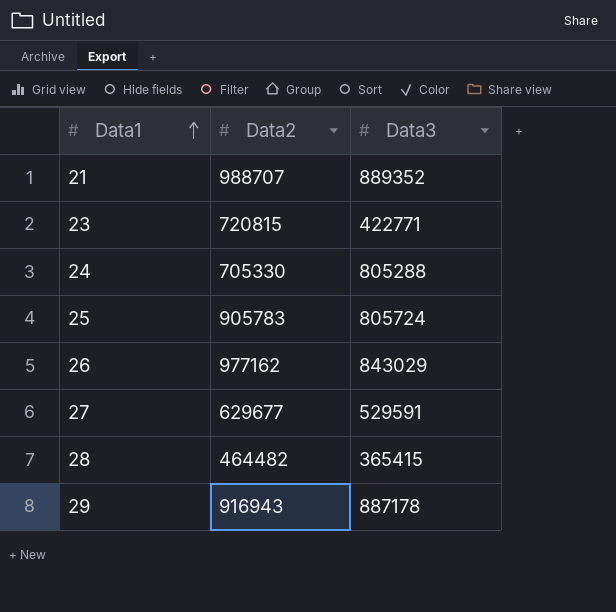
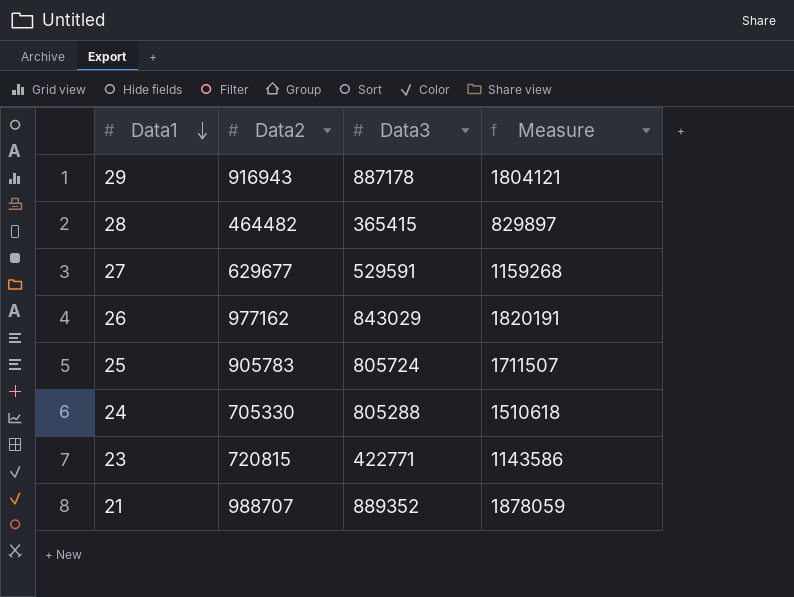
row order: Data1 ascending -> Data1 descending
column Measure | formula: none -> [Data2] + [Data3]

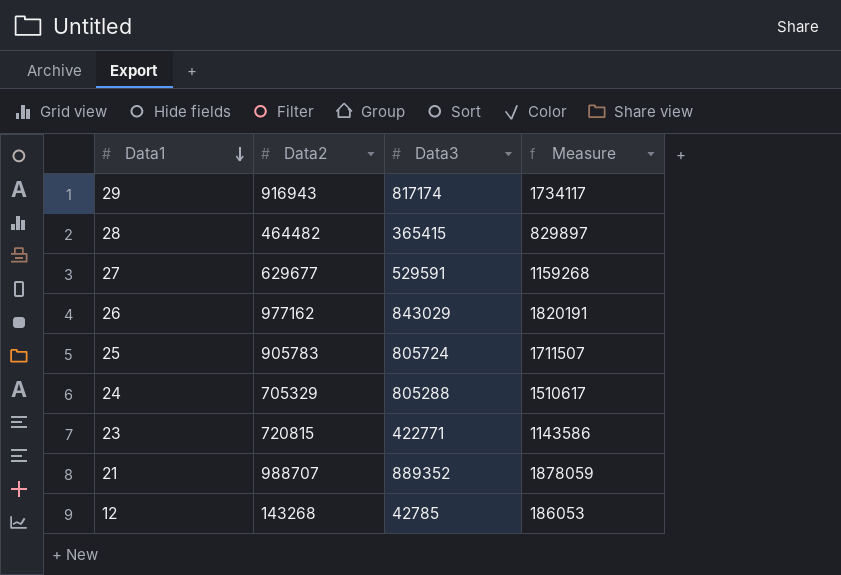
29 | Data3: 887178 -> 817174
29 | Measure: 1804121 -> 1734117
24 | Data2: 705330 -> 705329
24 | Measure: 1510618 -> 1510617
row 12: none -> 143268 | 42785 | 186053

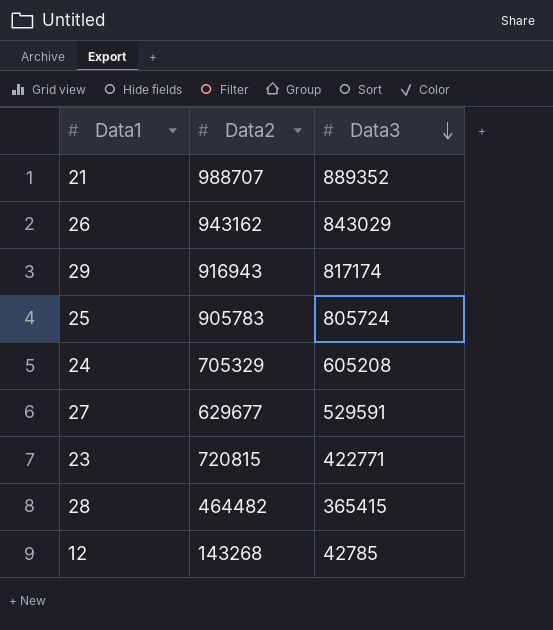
row order: Data1 descending -> Data3 descending
column Measure | formula: [Data2] + [Data3] -> none
26 | Data2: 977162 -> 943162
24 | Data3: 805288 -> 605208

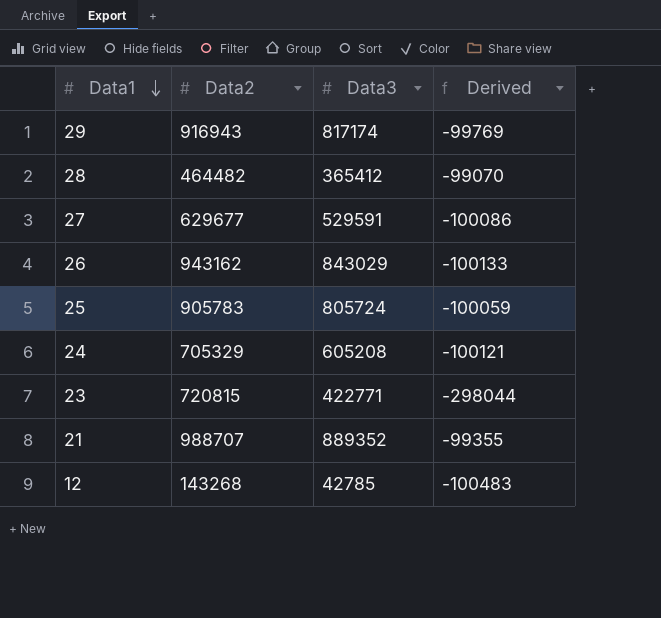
row order: Data3 descending -> Data1 descending
column Derived | formula: none -> [Data3] - [Data2]
28 | Data3: 365415 -> 365412

